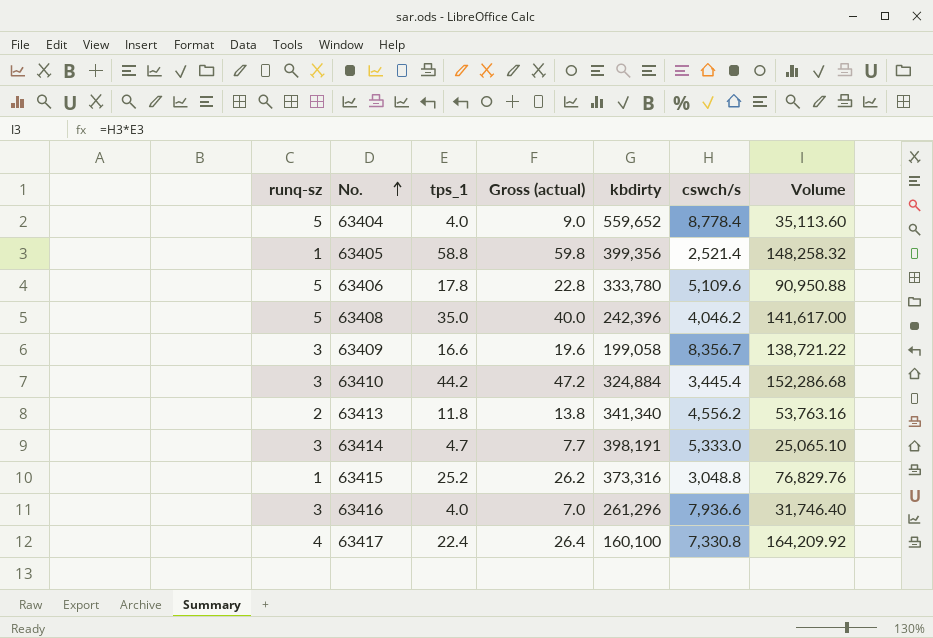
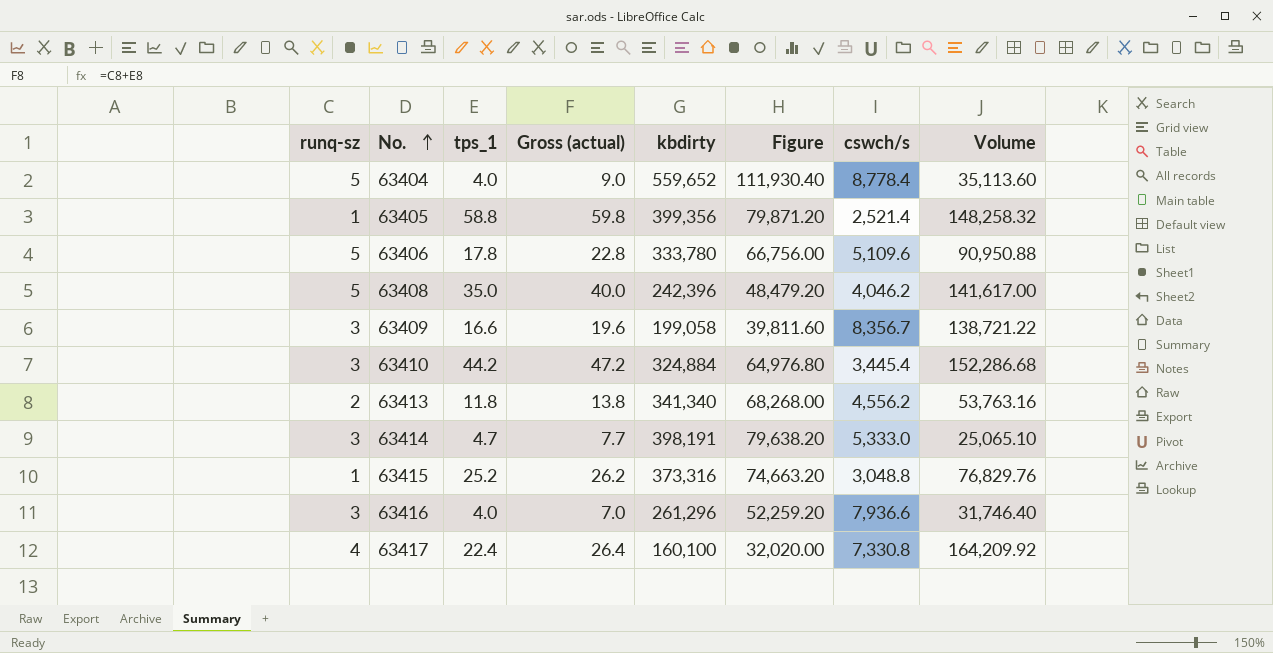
column Figure | formula: none -> [kbdirty] * 0.2

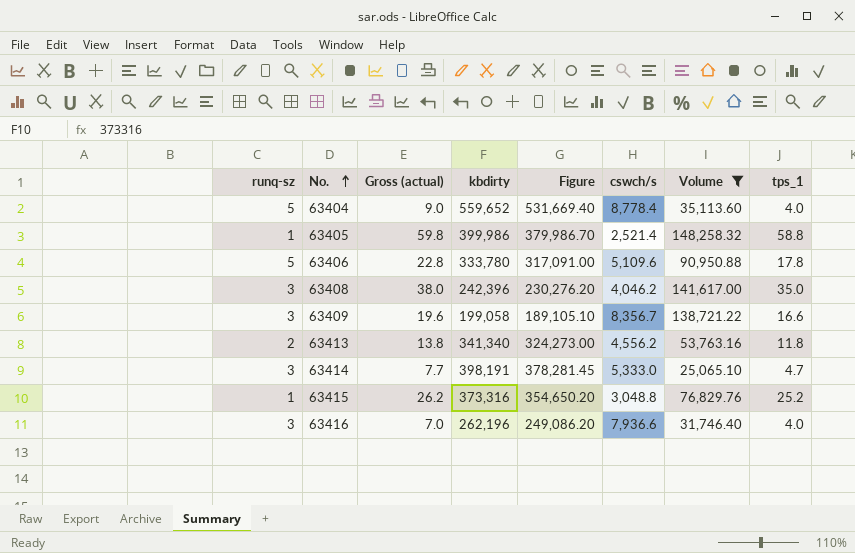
filter: none -> Volume <= 148,258.32
column Figure | formula: [kbdirty] * 0.2 -> [kbdirty] * 0.95
column tps_1 | position: 3 -> 8
63405 | kbdirty: 399,356 -> 399,986
63408 | runq-sz: 5 -> 3
63408 | Gross (actual): 40.0 -> 38.0
63416 | kbdirty: 261,296 -> 262,196

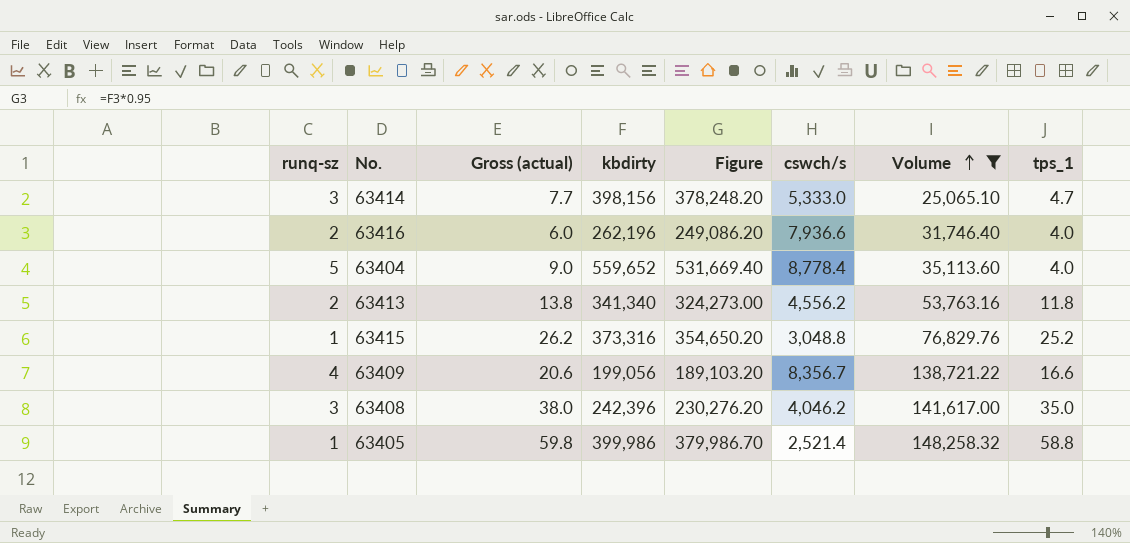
row order: No. ascending -> Volume ascending
row 63406: 5 | 22.8 | 333,780 | 317,091.00 | 5,109.6 | 90,950.88 | 17.8 -> none
63414 | kbdirty: 398,191 -> 398,156
63414 | Figure: 378,281.45 -> 378,248.20
63416 | runq-sz: 3 -> 2
63416 | Gross (actual): 7.0 -> 6.0
63409 | runq-sz: 3 -> 4
63409 | Gross (actual): 19.6 -> 20.6
63409 | kbdirty: 199,058 -> 199,056
63409 | Figure: 189,105.10 -> 189,103.20

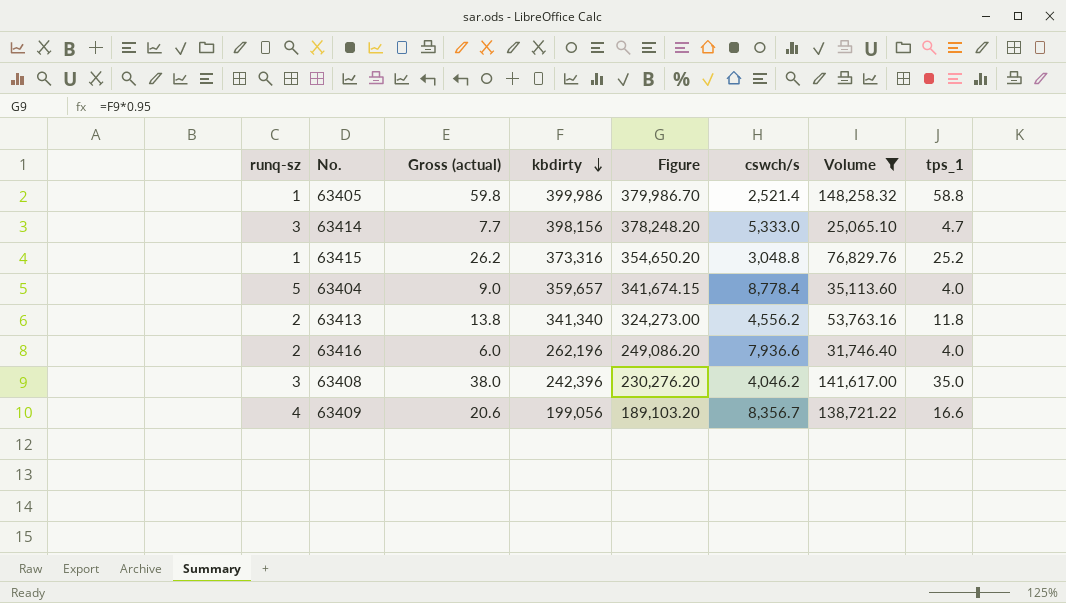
row order: Volume ascending -> kbdirty descending
63404 | kbdirty: 559,652 -> 359,657
63404 | Figure: 531,669.40 -> 341,674.15

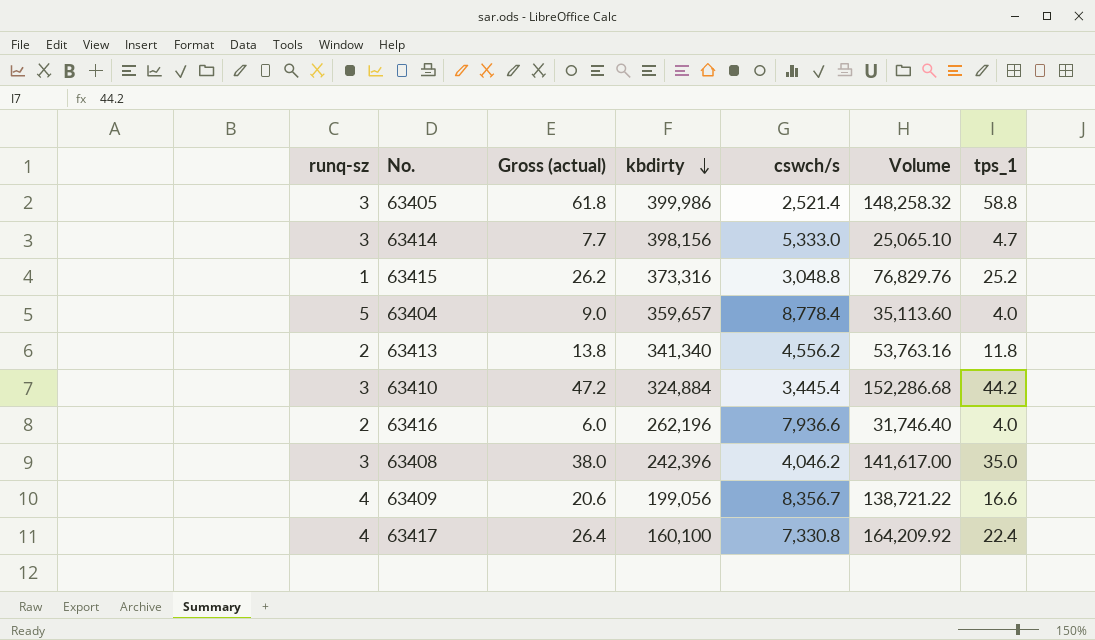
filter: Volume <= 148,258.32 -> none
column Figure | formula: [kbdirty] * 0.95 -> none
63405 | runq-sz: 1 -> 3
63405 | Gross (actual): 59.8 -> 61.8

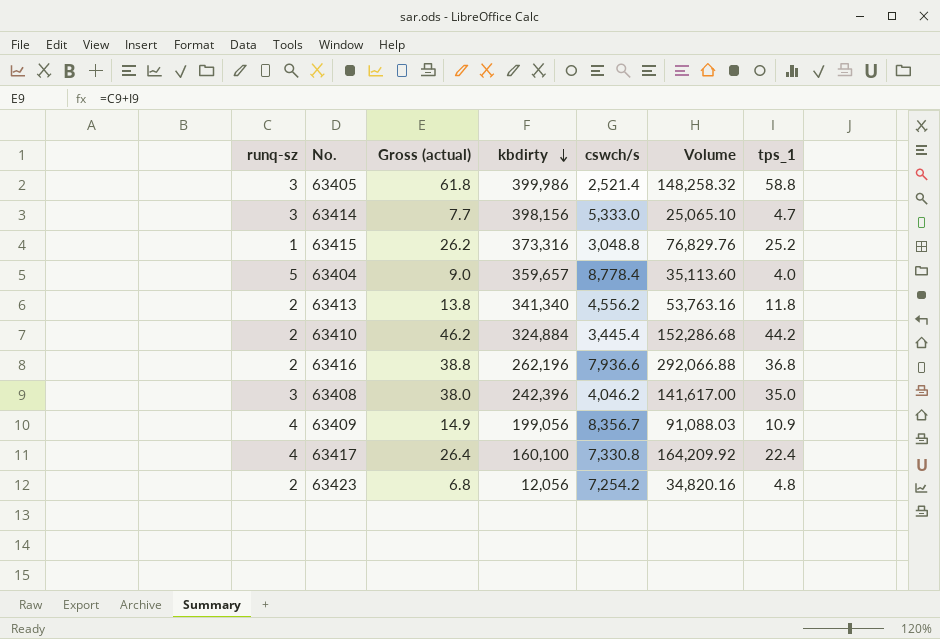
63410 | runq-sz: 3 -> 2
63410 | Gross (actual): 47.2 -> 46.2
63416 | Gross (actual): 6.0 -> 38.8
63416 | Volume: 31,746.40 -> 292,066.88
63416 | tps_1: 4.0 -> 36.8
63409 | Gross (actual): 20.6 -> 14.9
63409 | Volume: 138,721.22 -> 91,088.03
63409 | tps_1: 16.6 -> 10.9
row 63423: none -> 2 | 6.8 | 12,056 | 7,254.2 | 34,820.16 | 4.8

